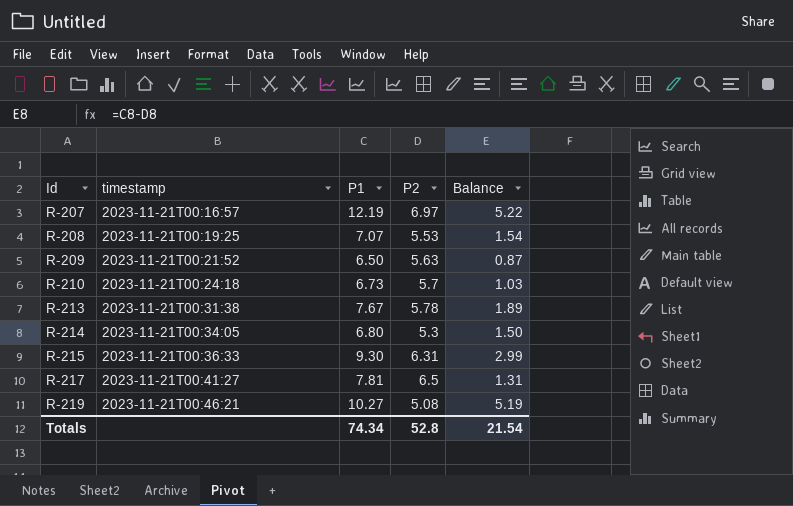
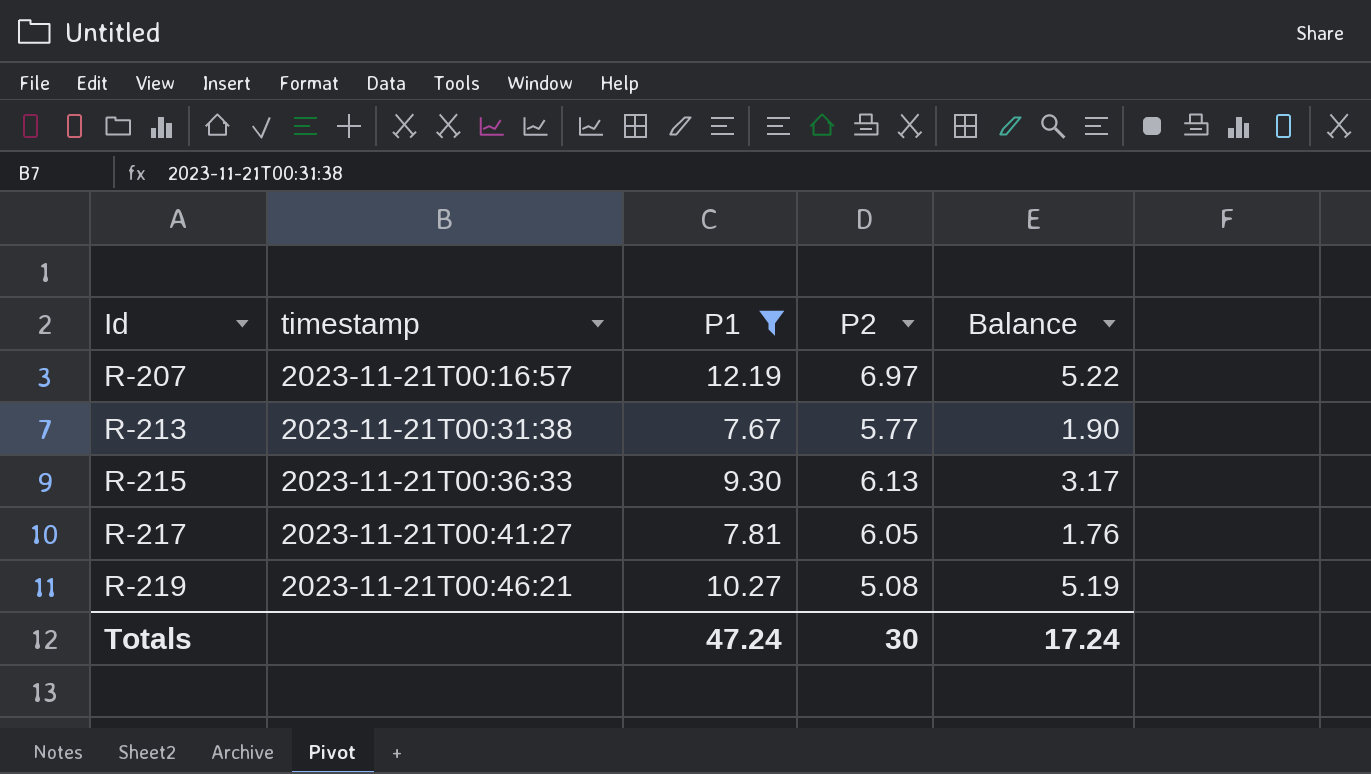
filter: none -> P1 >= 7.67
R-213 | P2: 5.78 -> 5.77
R-213 | Balance: 1.89 -> 1.90
R-215 | P2: 6.31 -> 6.13
R-215 | Balance: 2.99 -> 3.17
R-217 | P2: 6.5 -> 6.05
R-217 | Balance: 1.31 -> 1.76
Totals | P1: 74.34 -> 47.24
Totals | P2: 52.8 -> 30
Totals | Balance: 21.54 -> 17.24

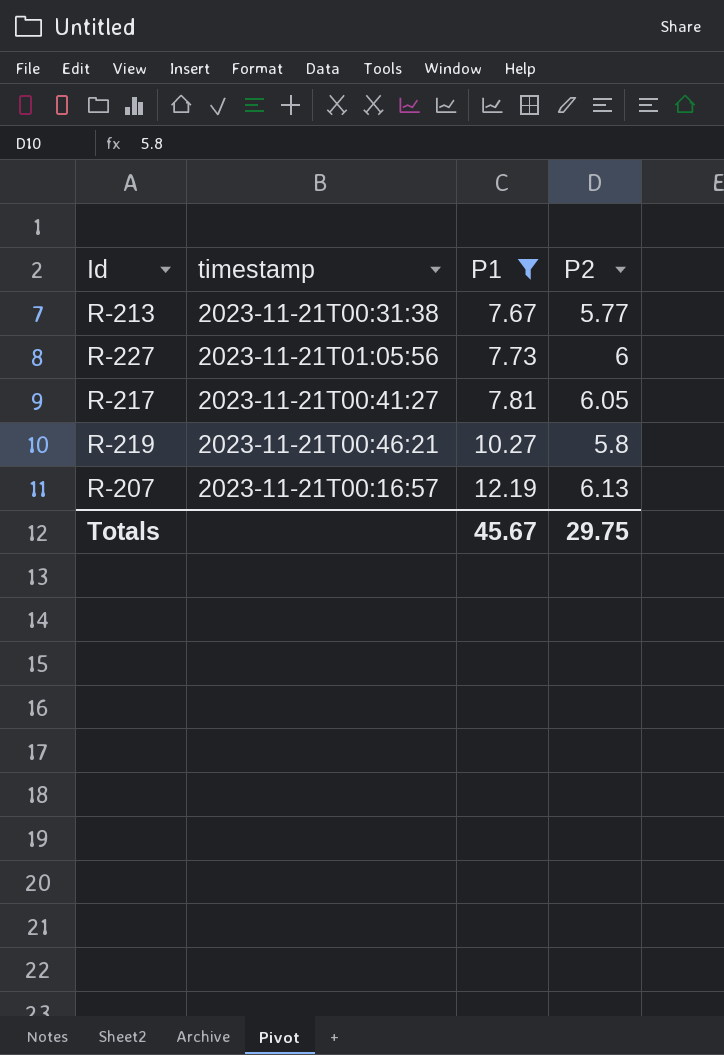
row order: Id ascending -> P1 ascending
column Balance | formula: [P1] - [P2] -> none
row R-215: 2023-11-21T00:36:33 | 9.30 | 6.13 | 3.17 -> none
row R-227: none -> 2023-11-21T01:05:56 | 7.73 | 6
R-219 | P2: 5.08 -> 5.8
R-207 | P2: 6.97 -> 6.13
Totals | P1: 47.24 -> 45.67
Totals | P2: 30 -> 29.75

